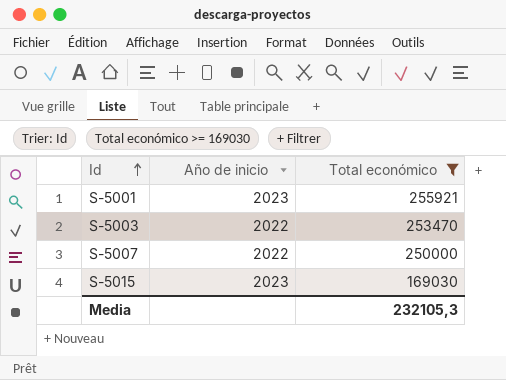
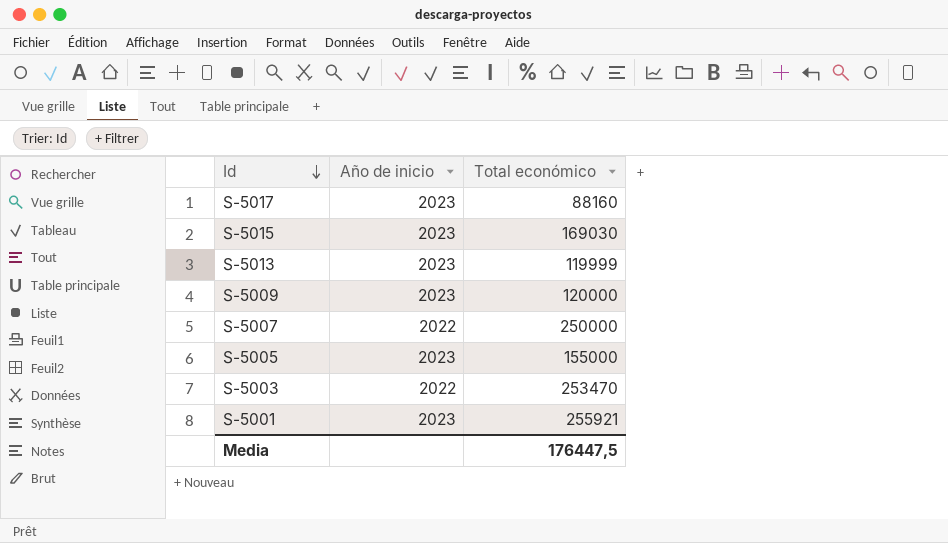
filter: Total económico >= 169030 -> none
row order: Id ascending -> Id descending
Media | Total económico: 232105,3 -> 176447,5

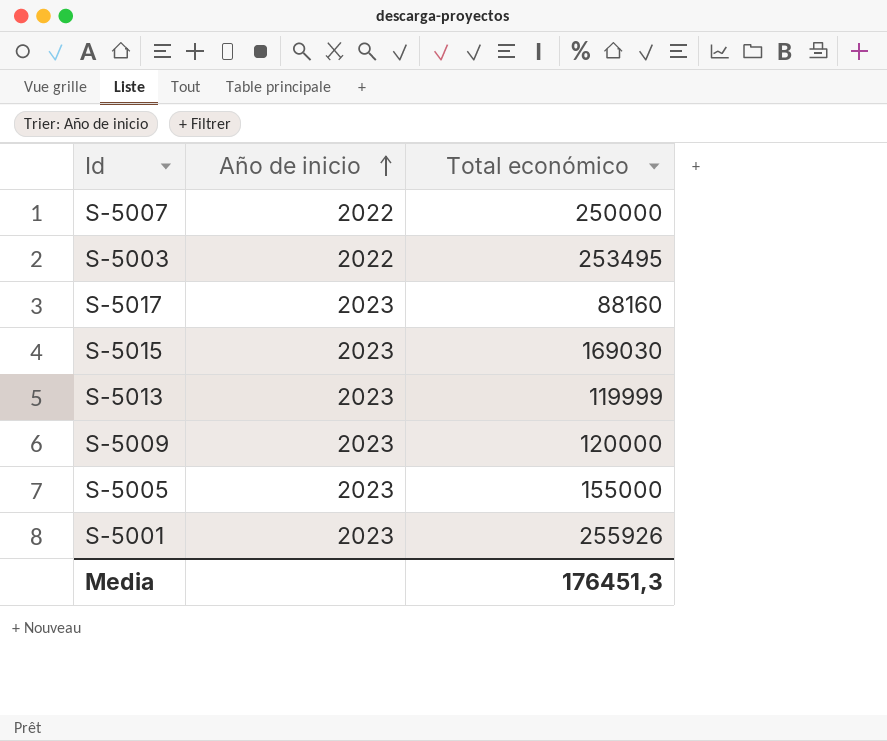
row order: Id descending -> Año de inicio ascending
S-5003 | Total económico: 253470 -> 253495
S-5001 | Total económico: 255921 -> 255926
Media | Total económico: 176447,5 -> 176451,3

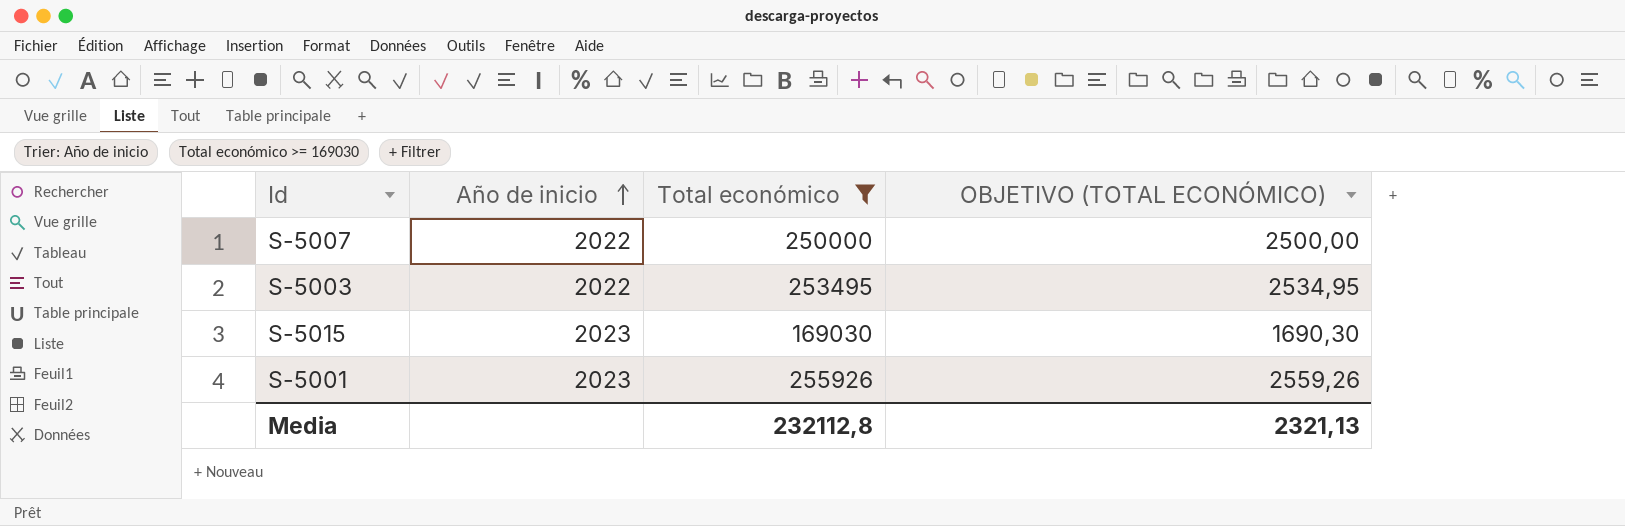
filter: none -> Total económico >= 169030
column OBJETIVO (TOTAL ECONÓMICO) | formula: none -> [Total económico] * 0,01
Media | Total económico: 176451,3 -> 232112,8

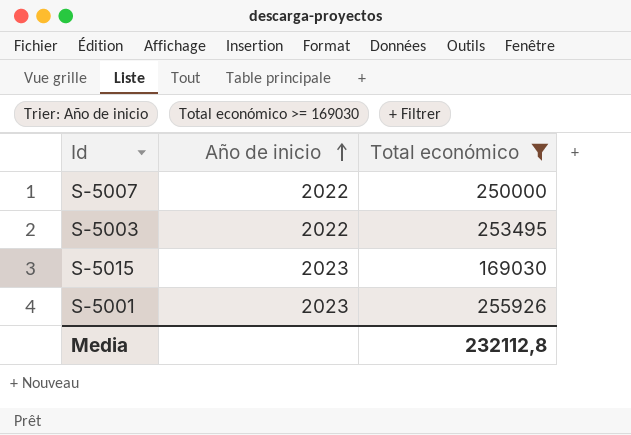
column OBJETIVO (TOTAL ECONÓMICO) | formula: [Total económico] * 0,01 -> none

